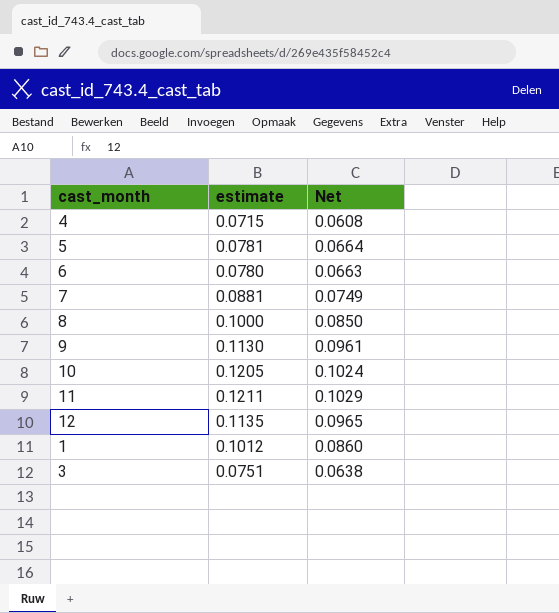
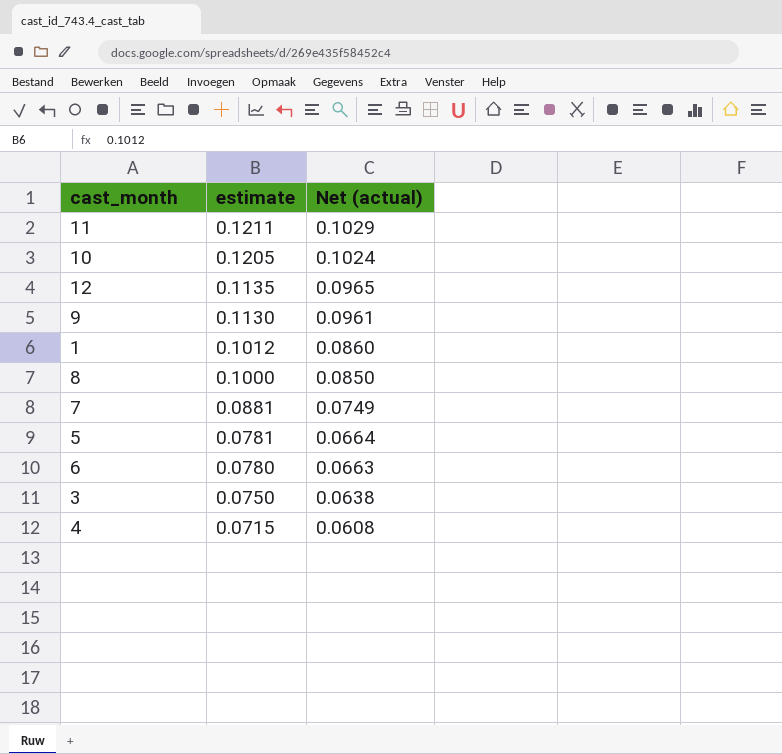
row order: none -> estimate descending
column name: Net -> Net (actual)
3 | estimate: 0.0751 -> 0.0750

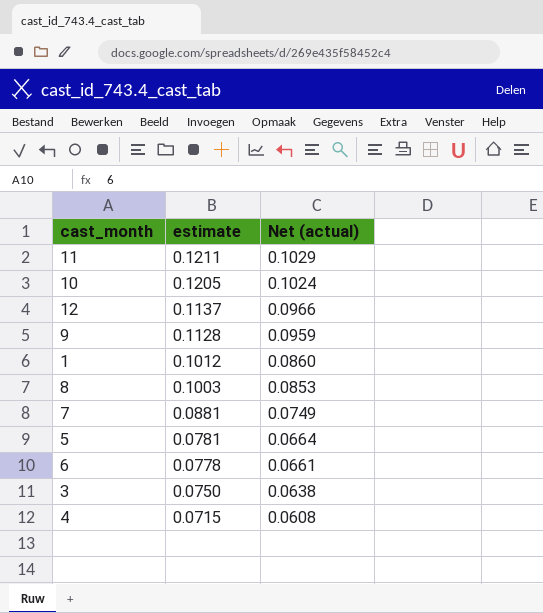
12 | estimate: 0.1135 -> 0.1137
12 | Net (actual): 0.0965 -> 0.0966
9 | estimate: 0.1130 -> 0.1128
9 | Net (actual): 0.0961 -> 0.0959
8 | estimate: 0.1000 -> 0.1003
8 | Net (actual): 0.0850 -> 0.0853
6 | estimate: 0.0780 -> 0.0778
6 | Net (actual): 0.0663 -> 0.0661

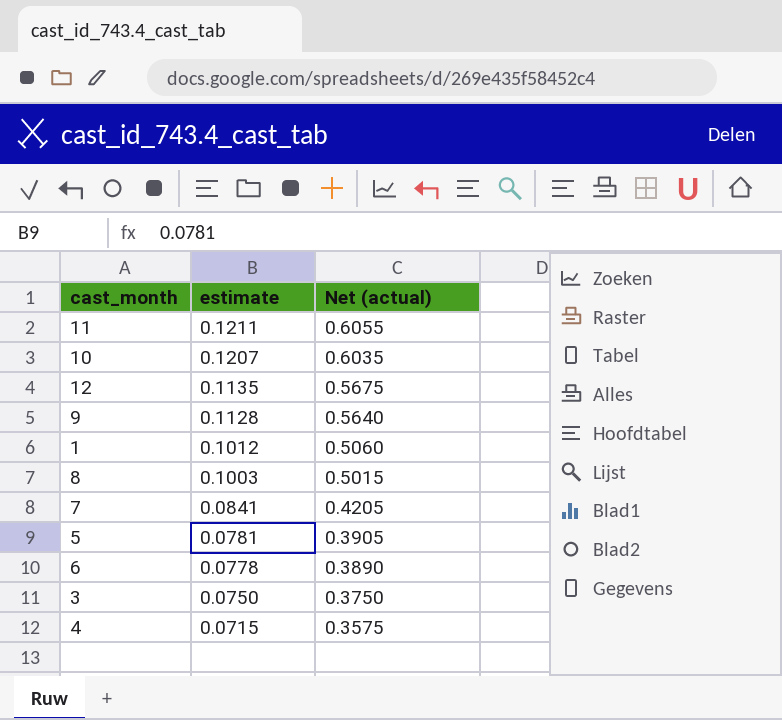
column Net (actual) | formula: [estimate] * 0.85 -> [estimate] * 5
10 | estimate: 0.1205 -> 0.1207
12 | estimate: 0.1137 -> 0.1135
7 | estimate: 0.0881 -> 0.0841

